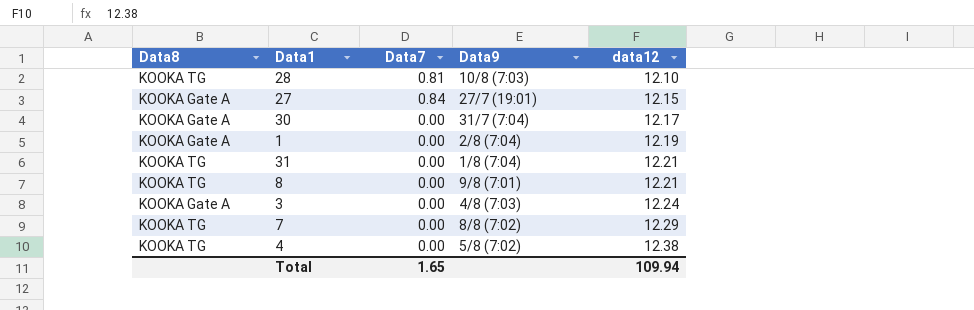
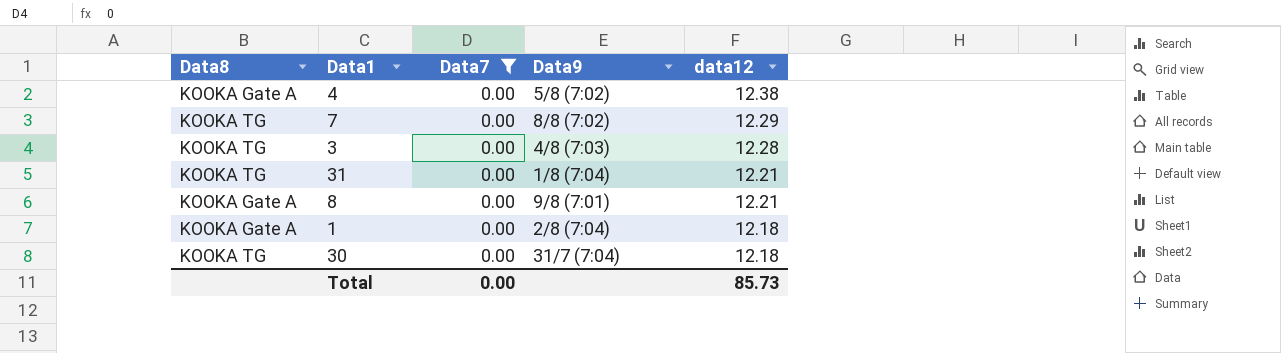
filter: none -> Data7 = 0.00
row order: data12 ascending -> data12 descending
4 | Data8: KOOKA TG -> KOOKA Gate A
3 | Data8: KOOKA Gate A -> KOOKA TG
3 | data12: 12.24 -> 12.28
8 | Data8: KOOKA TG -> KOOKA Gate A
1 | data12: 12.19 -> 12.18
30 | Data8: KOOKA Gate A -> KOOKA TG
30 | data12: 12.17 -> 12.18
Total | Data7: 1.65 -> 0.00
Total | data12: 109.94 -> 85.73

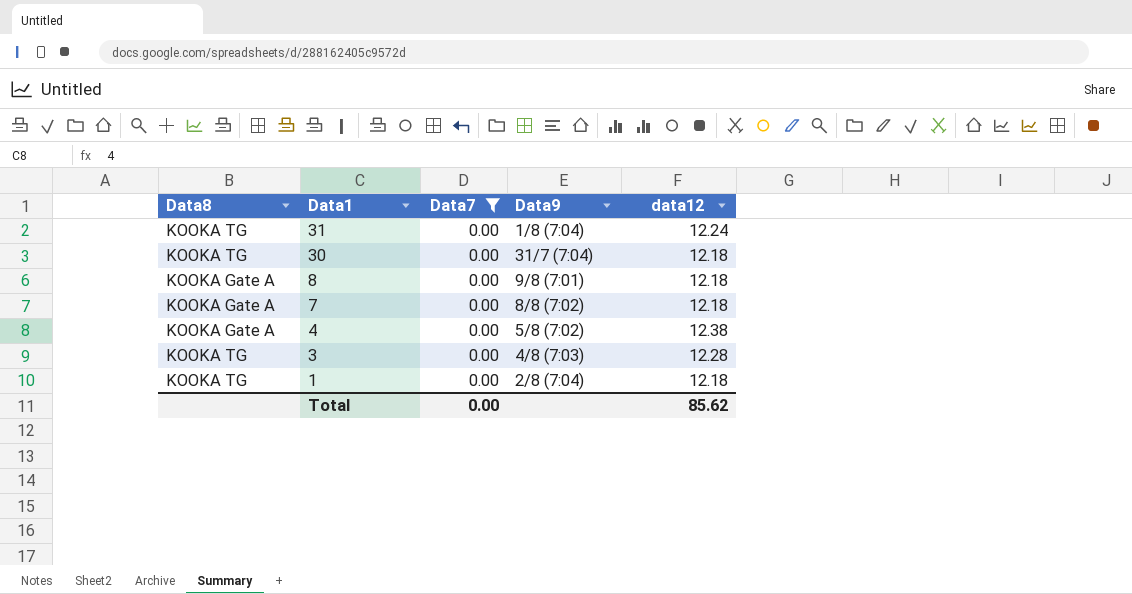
row order: data12 descending -> Data1 descending
31 | data12: 12.21 -> 12.24
8 | data12: 12.21 -> 12.18
7 | Data8: KOOKA TG -> KOOKA Gate A
7 | data12: 12.29 -> 12.18
1 | Data8: KOOKA Gate A -> KOOKA TG
Total | data12: 85.73 -> 85.62

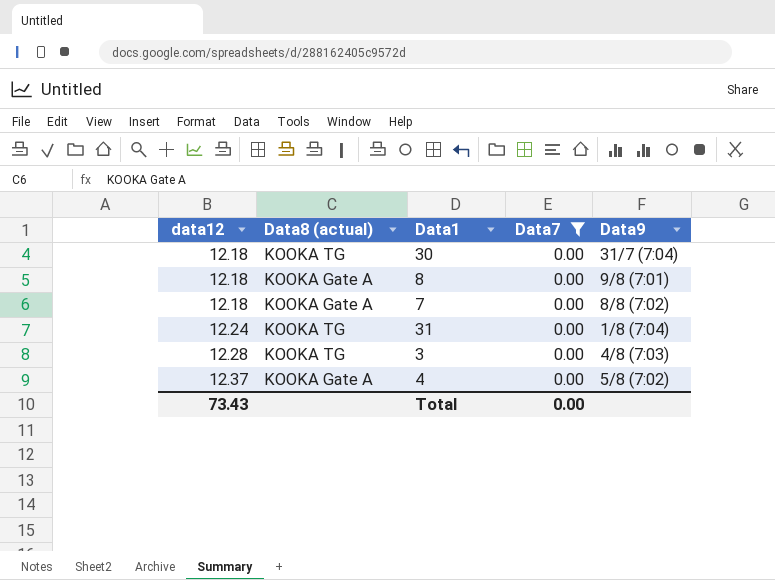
row order: Data1 descending -> data12 ascending
column data12 | position: 5 -> 1
column name: Data8 -> Data8 (actual)
row 1: KOOKA TG | 0.00 | 2/8 (7:04) | 12.18 -> none
4 | data12: 12.38 -> 12.37
Total | data12: 85.62 -> 73.43

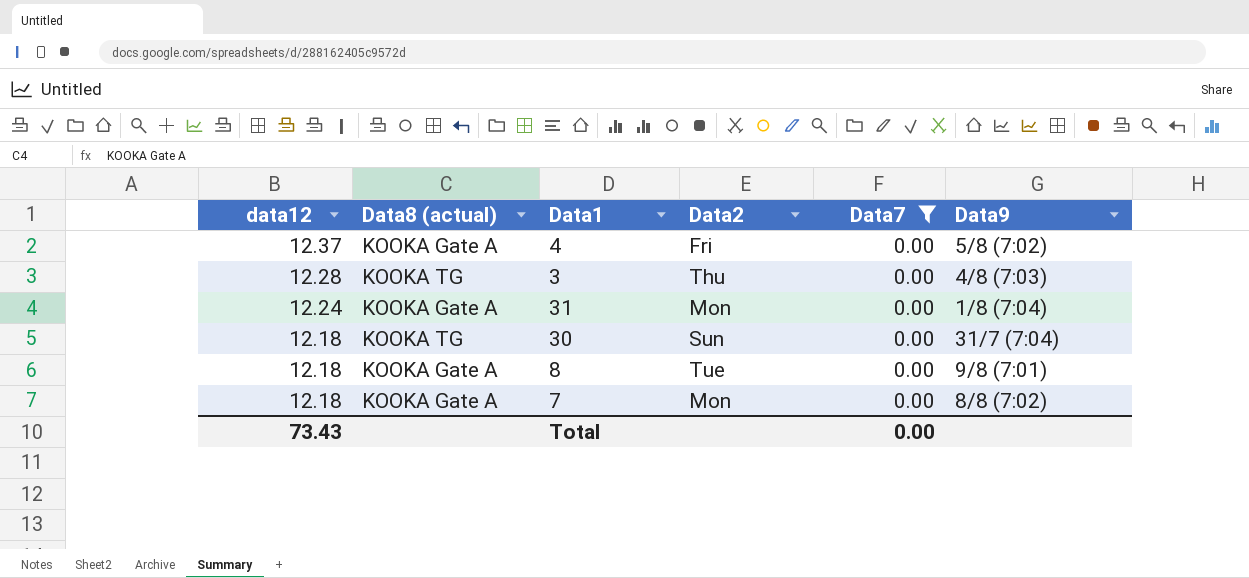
row order: data12 ascending -> data12 descending
column Data2 | position: none -> 4
31 | Data8 (actual): KOOKA TG -> KOOKA Gate A

